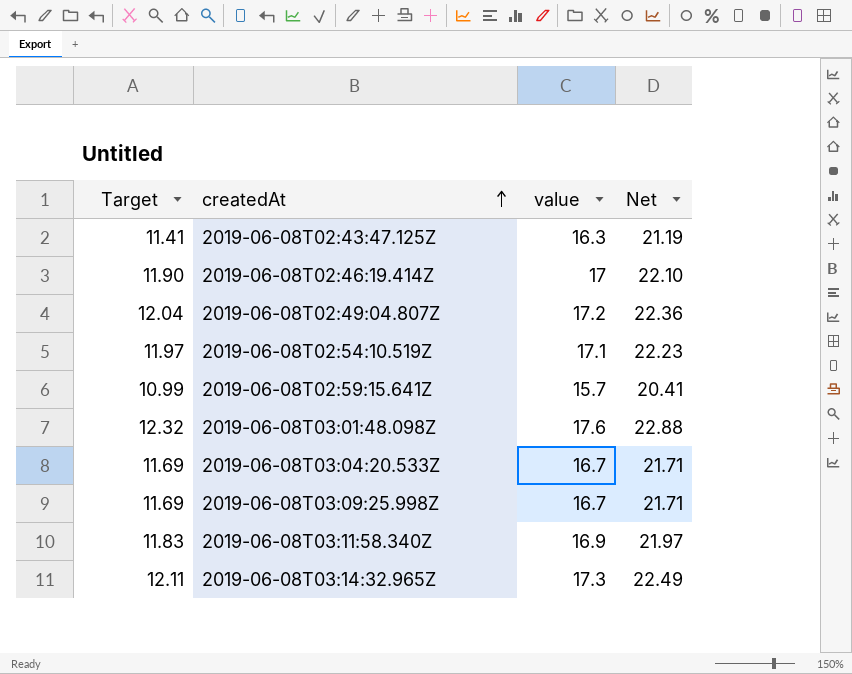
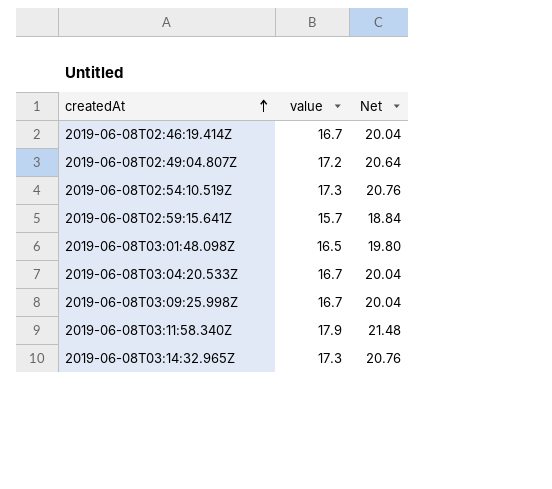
column Target | formula: [value] * 0.7 -> none
column Net | formula: [value] * 1.3 -> [value] * 1.2
row 2019-06-08T02:43:47.125Z: 11.41 | 16.3 | 21.19 -> none
2019-06-08T02:46:19.414Z | value: 17 -> 16.7
2019-06-08T02:54:10.519Z | value: 17.1 -> 17.3
2019-06-08T03:01:48.098Z | value: 17.6 -> 16.5
2019-06-08T03:11:58.340Z | value: 16.9 -> 17.9

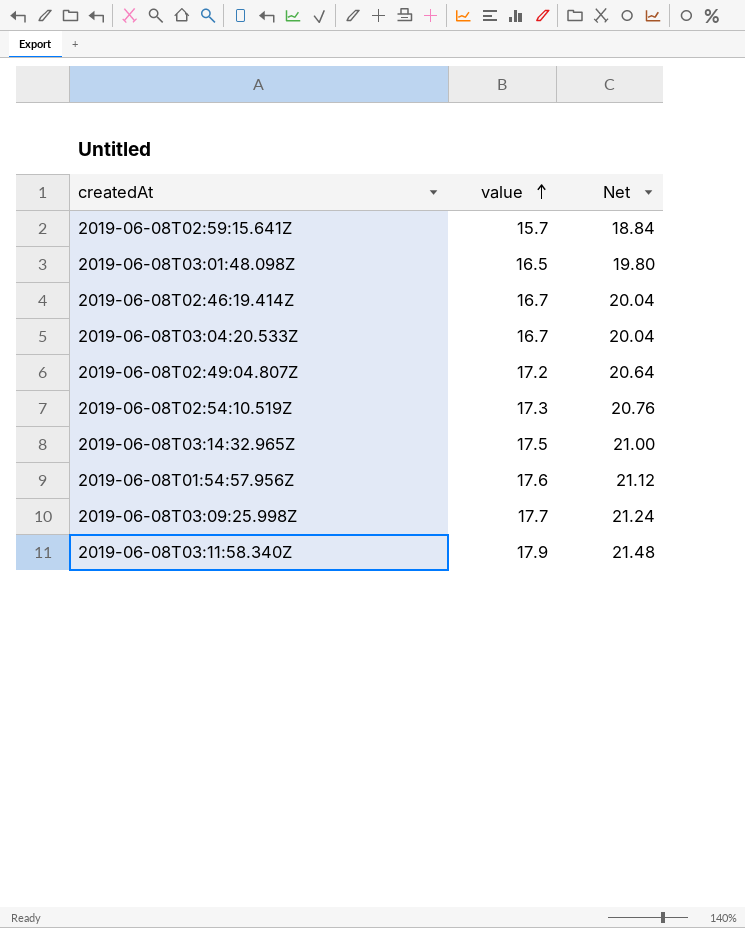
row order: createdAt ascending -> value ascending
2019-06-08T03:14:32.965Z | value: 17.3 -> 17.5
2019-06-08T03:14:32.965Z | Net: 20.76 -> 21.00
row 2019-06-08T01:54:57.956Z: none -> 17.6 | 21.12
2019-06-08T03:09:25.998Z | value: 16.7 -> 17.7
2019-06-08T03:09:25.998Z | Net: 20.04 -> 21.24

